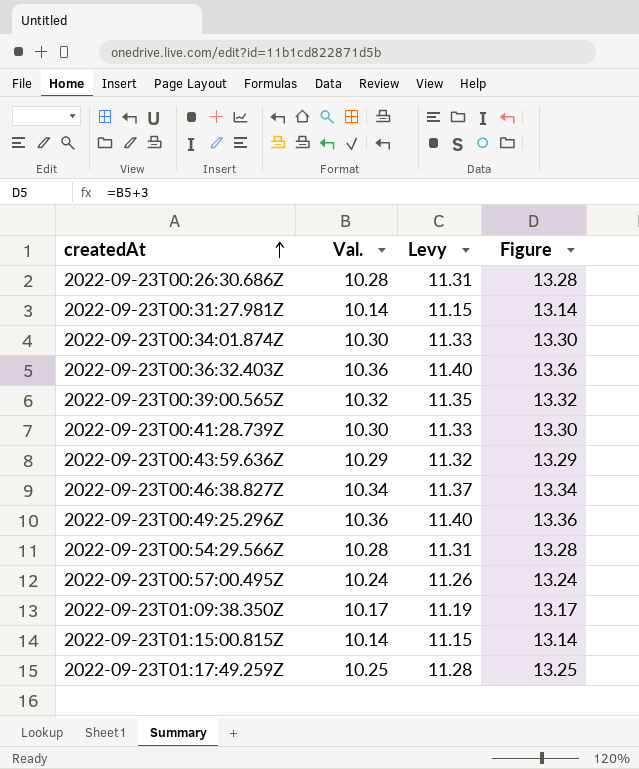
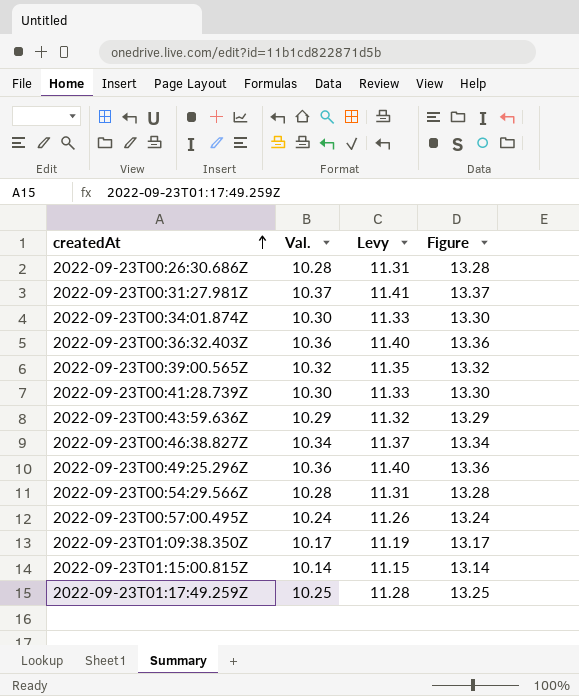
2022-09-23T00:31:27.981Z | Val.: 10.14 -> 10.37
2022-09-23T00:31:27.981Z | Levy: 11.15 -> 11.41
2022-09-23T00:31:27.981Z | Figure: 13.14 -> 13.37

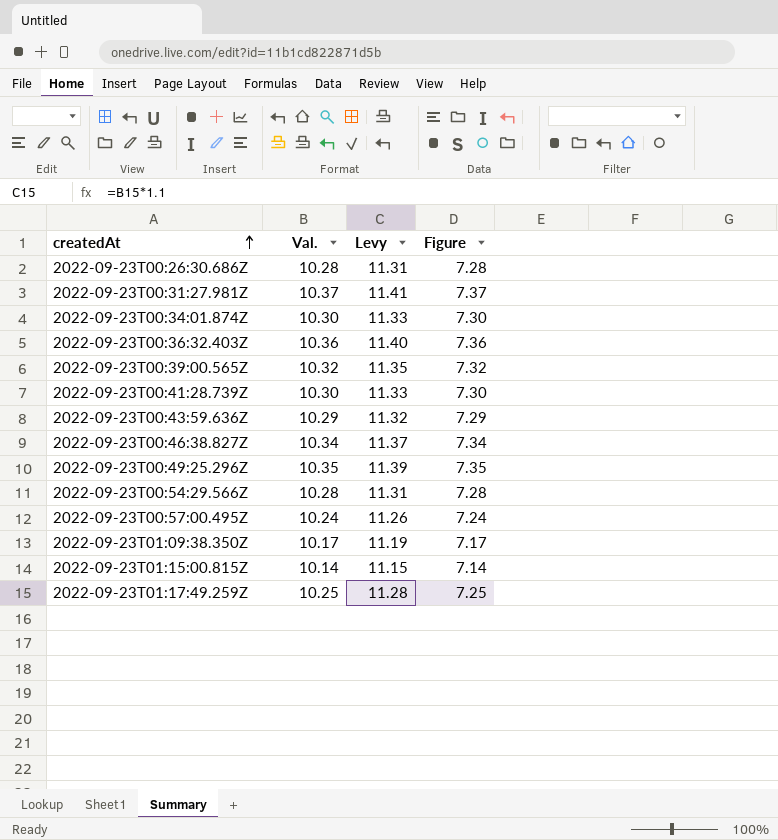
column Figure | formula: [Val.] + 3 -> [Val.] - 3
2022-09-23T00:49:25.296Z | Val.: 10.36 -> 10.35
2022-09-23T00:49:25.296Z | Levy: 11.40 -> 11.39

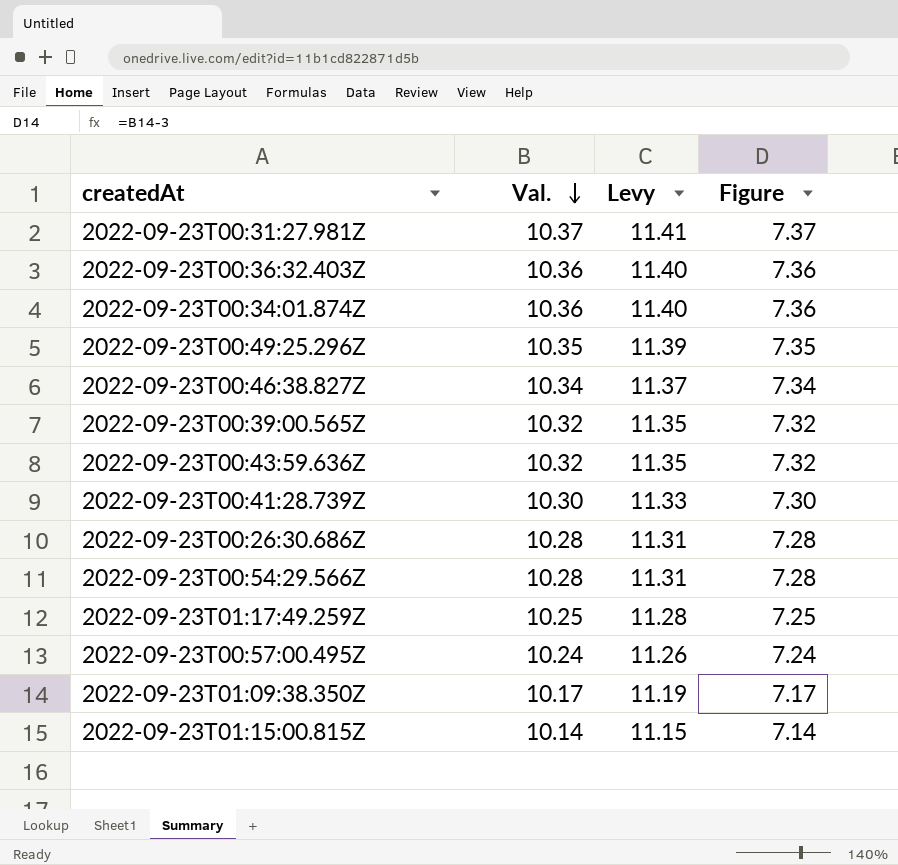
row order: createdAt ascending -> Val. descending
2022-09-23T00:34:01.874Z | Val.: 10.30 -> 10.36
2022-09-23T00:34:01.874Z | Levy: 11.33 -> 11.40
2022-09-23T00:34:01.874Z | Figure: 7.30 -> 7.36
2022-09-23T00:43:59.636Z | Val.: 10.29 -> 10.32
2022-09-23T00:43:59.636Z | Levy: 11.32 -> 11.35
2022-09-23T00:43:59.636Z | Figure: 7.29 -> 7.32

